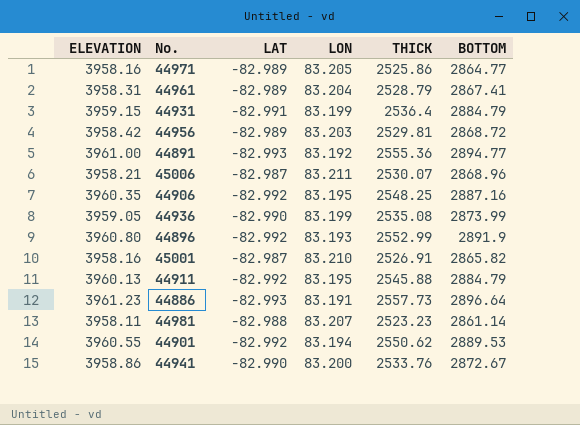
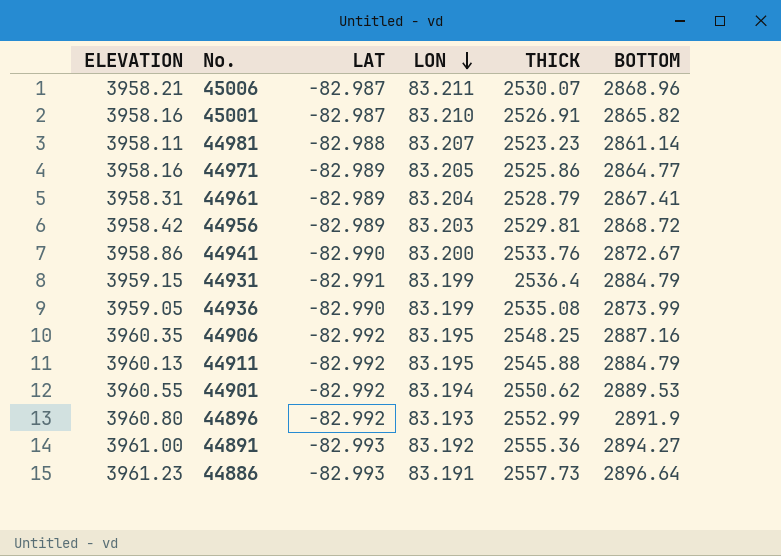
row order: none -> LON descending
44891 | BOTTOM: 2894.77 -> 2894.27

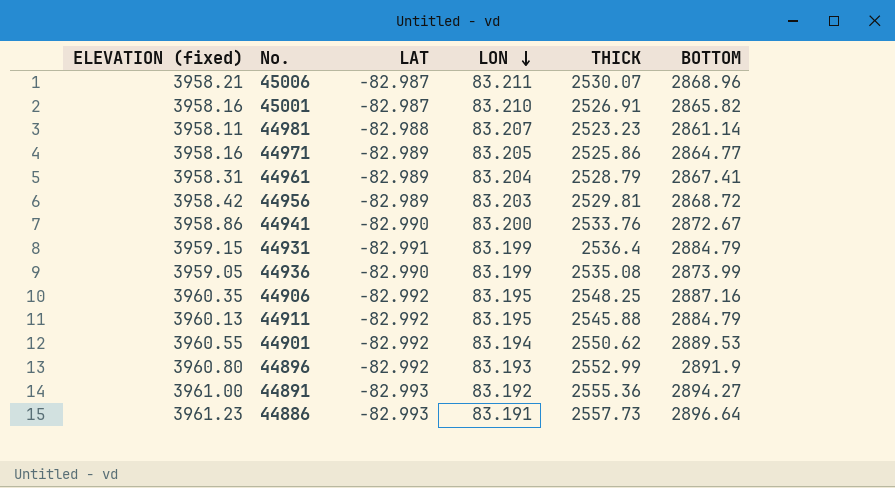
column name: ELEVATION -> ELEVATION (fixed)

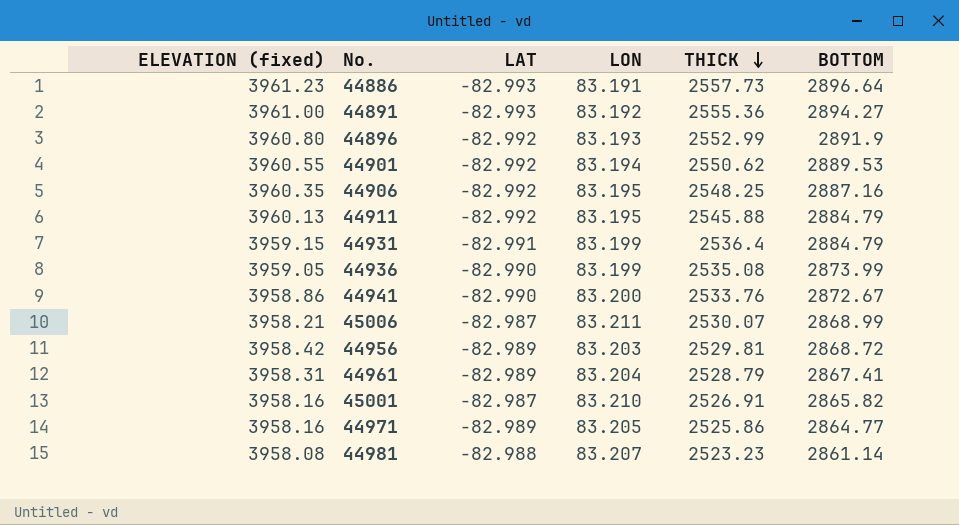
row order: LON descending -> THICK descending
45006 | BOTTOM: 2868.96 -> 2868.99
44981 | ELEVATION (fixed): 3958.11 -> 3958.08

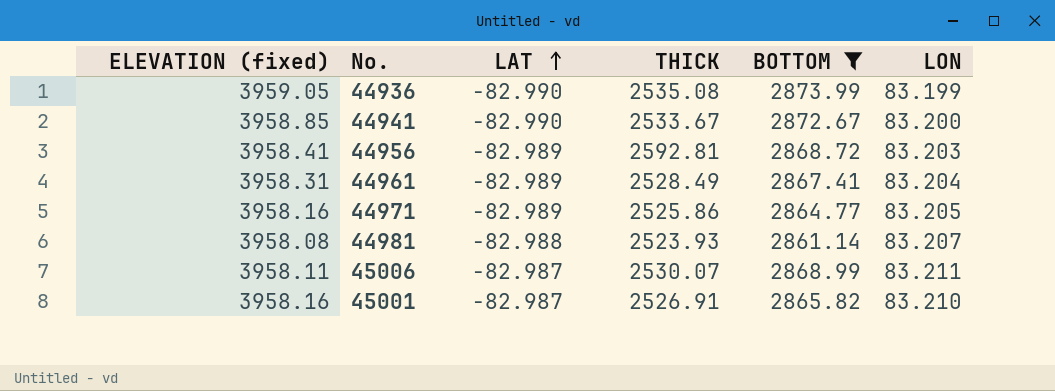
filter: none -> BOTTOM <= 2873.99
row order: THICK descending -> LAT ascending
column LON | position: 4 -> 6
44941 | ELEVATION (fixed): 3958.86 -> 3958.85
44941 | THICK: 2533.76 -> 2533.67
44956 | ELEVATION (fixed): 3958.42 -> 3958.41
44956 | THICK: 2529.81 -> 2592.81
44961 | THICK: 2528.79 -> 2528.49
44981 | THICK: 2523.23 -> 2523.93
45006 | ELEVATION (fixed): 3958.21 -> 3958.11

